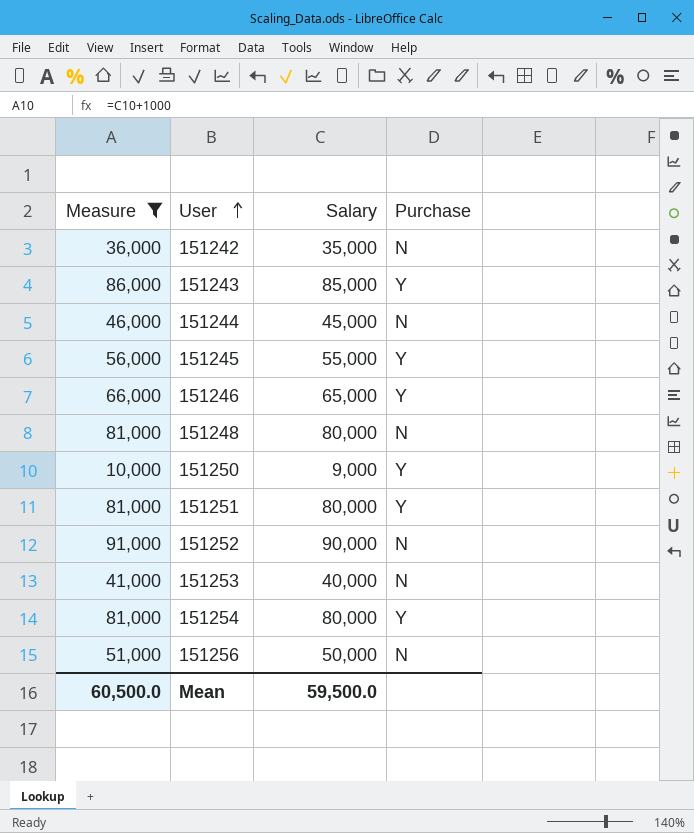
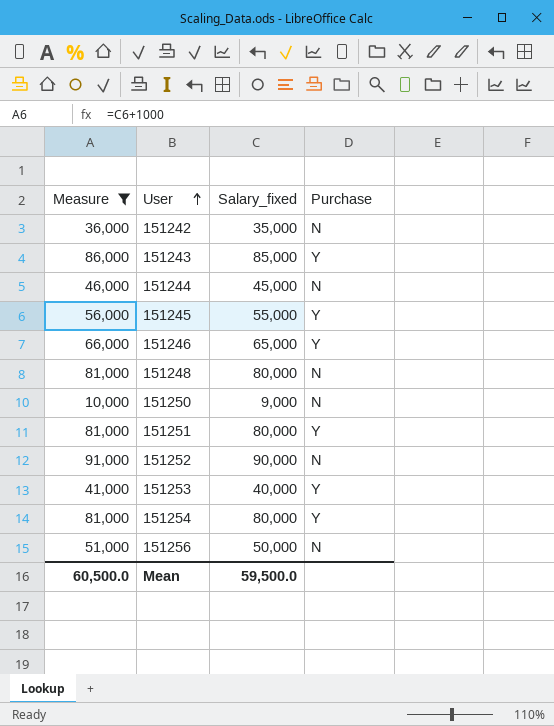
column name: Salary -> Salary_fixed
151250 | Purchase: Y -> N
151253 | Purchase: N -> Y

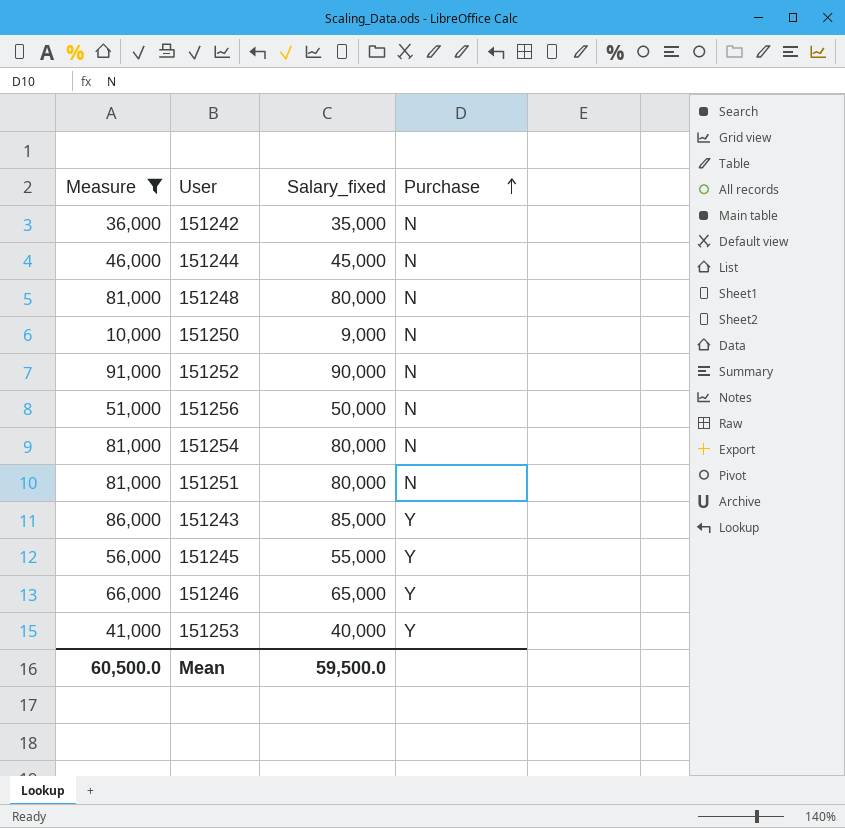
row order: User ascending -> Purchase ascending
151254 | Purchase: Y -> N
151251 | Purchase: Y -> N

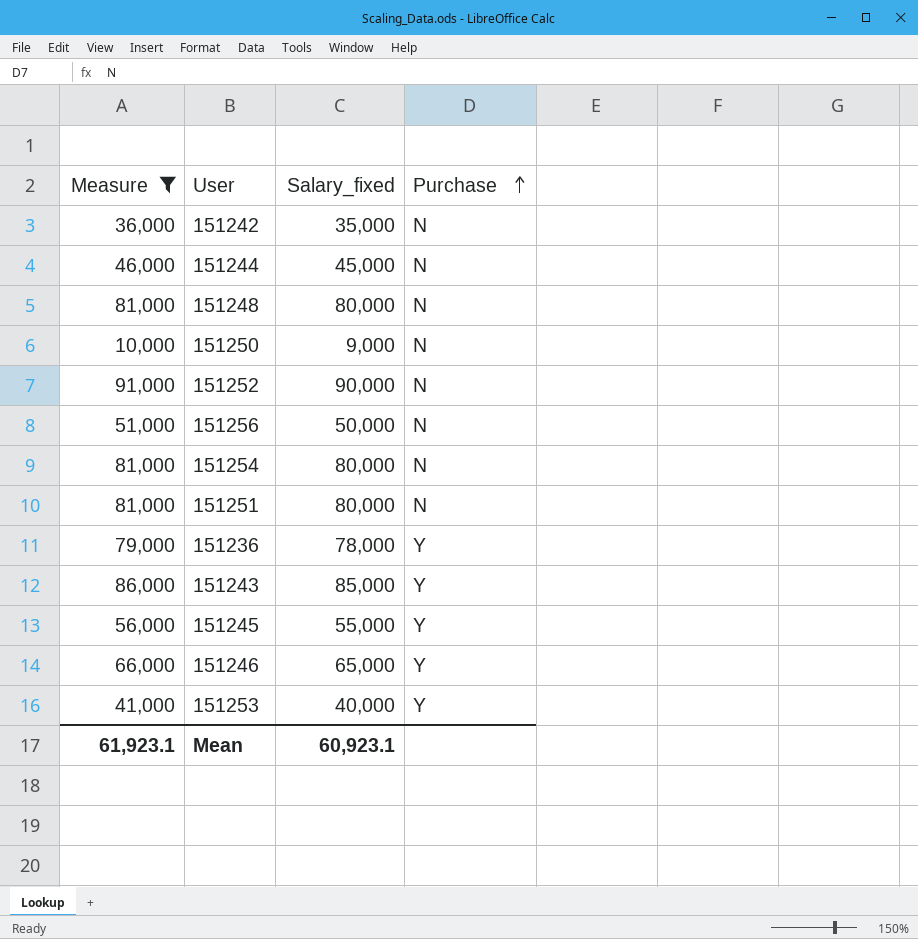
row 151236: none -> 79,000 | 78,000 | Y
Mean | Measure: 60,500.0 -> 61,923.1
Mean | Salary_fixed: 59,500.0 -> 60,923.1

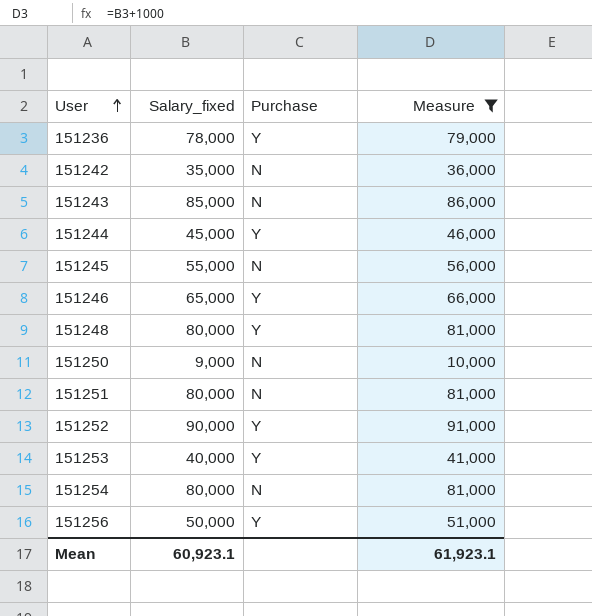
row order: Purchase ascending -> User ascending
column Measure | position: 1 -> 4
151243 | Purchase: Y -> N
151244 | Purchase: N -> Y
151245 | Purchase: Y -> N
151248 | Purchase: N -> Y
151252 | Purchase: N -> Y
151256 | Purchase: N -> Y

